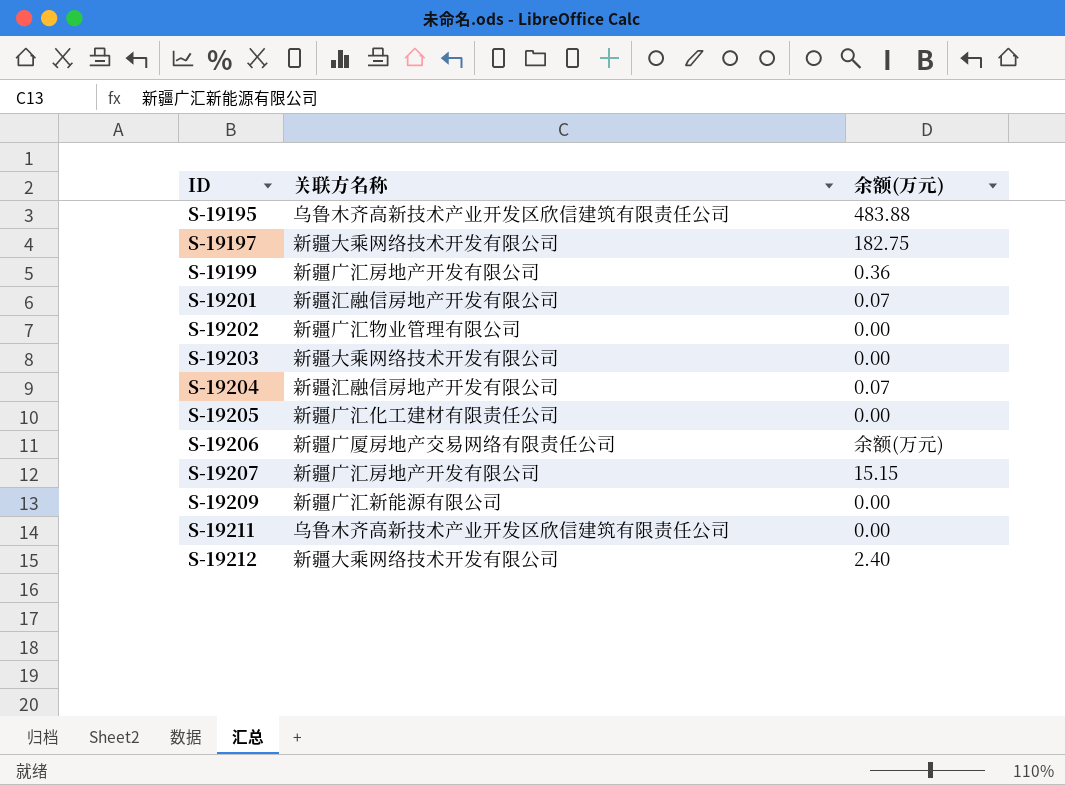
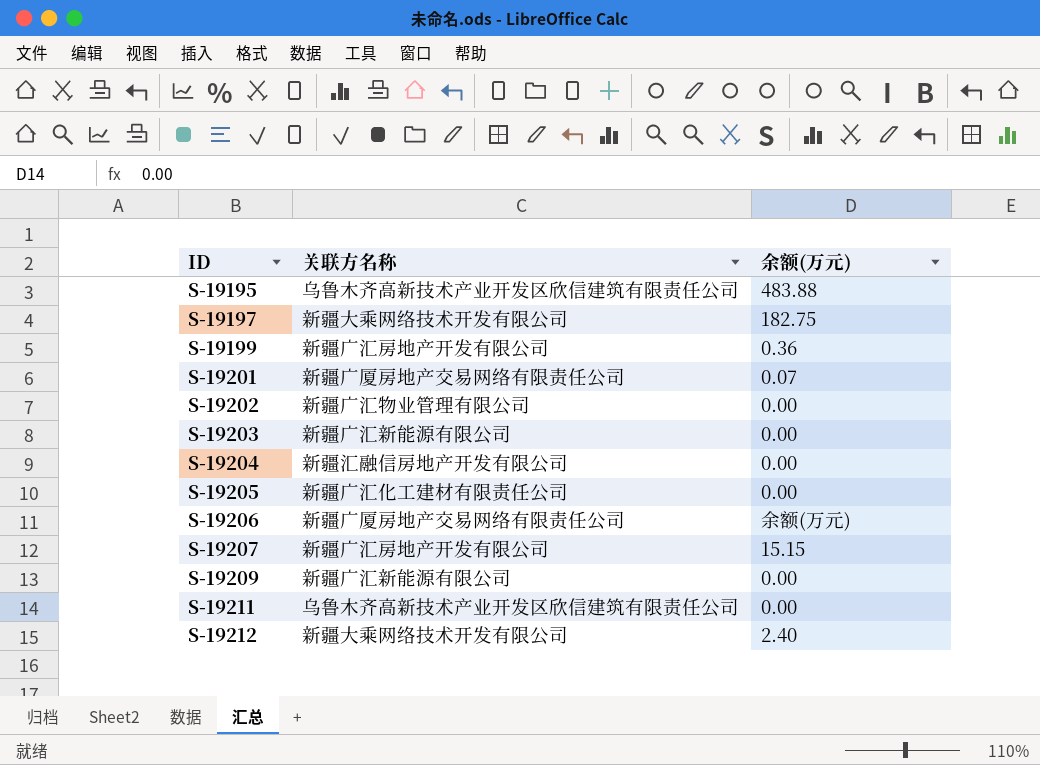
S-19201 | 关联方名称: 新疆汇融信房地产开发有限公司 -> 新疆广厦房地产交易网络有限责任公司
S-19203 | 关联方名称: 新疆大乘网络技术开发有限公司 -> 新疆广汇新能源有限公司
S-19204 | 余额(万元): 0.07 -> 0.00

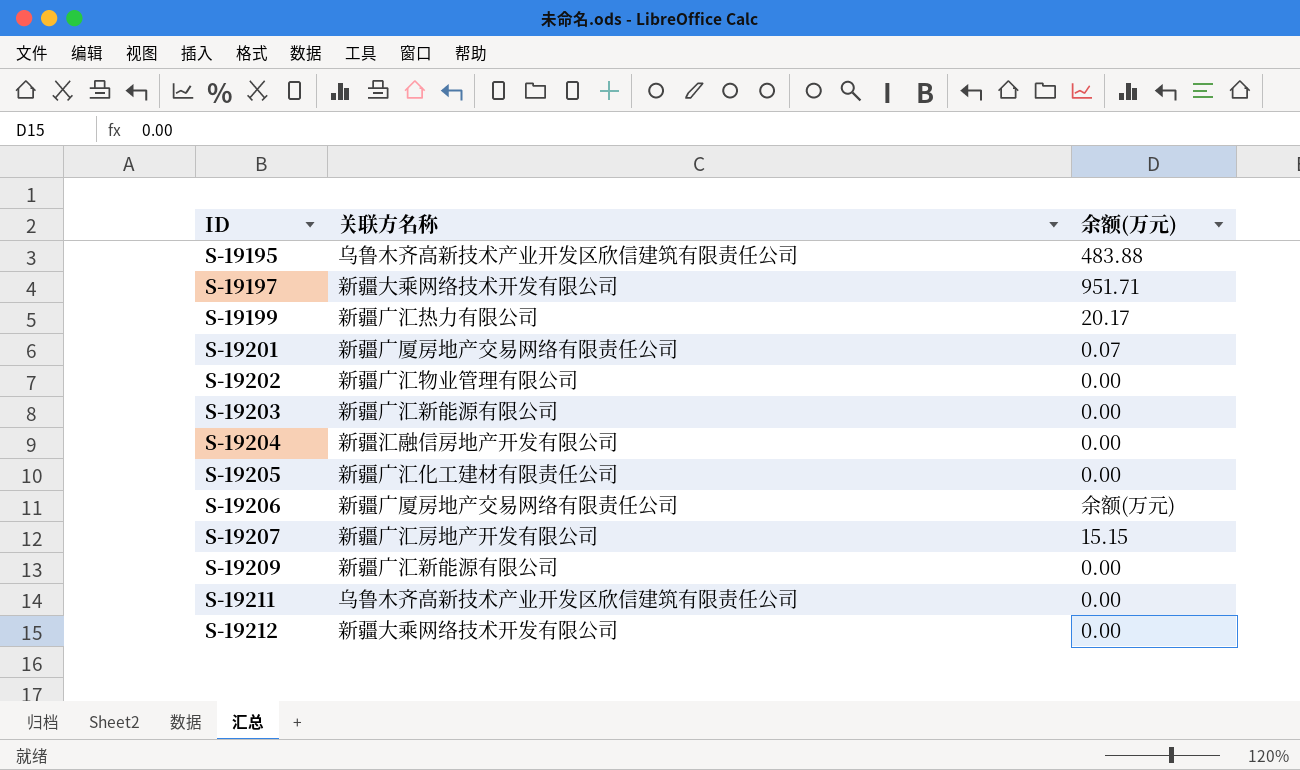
S-19197 | 余额(万元): 182.75 -> 951.71
S-19199 | 关联方名称: 新疆广汇房地产开发有限公司 -> 新疆广汇热力有限公司
S-19199 | 余额(万元): 0.36 -> 20.17
S-19212 | 余额(万元): 2.40 -> 0.00

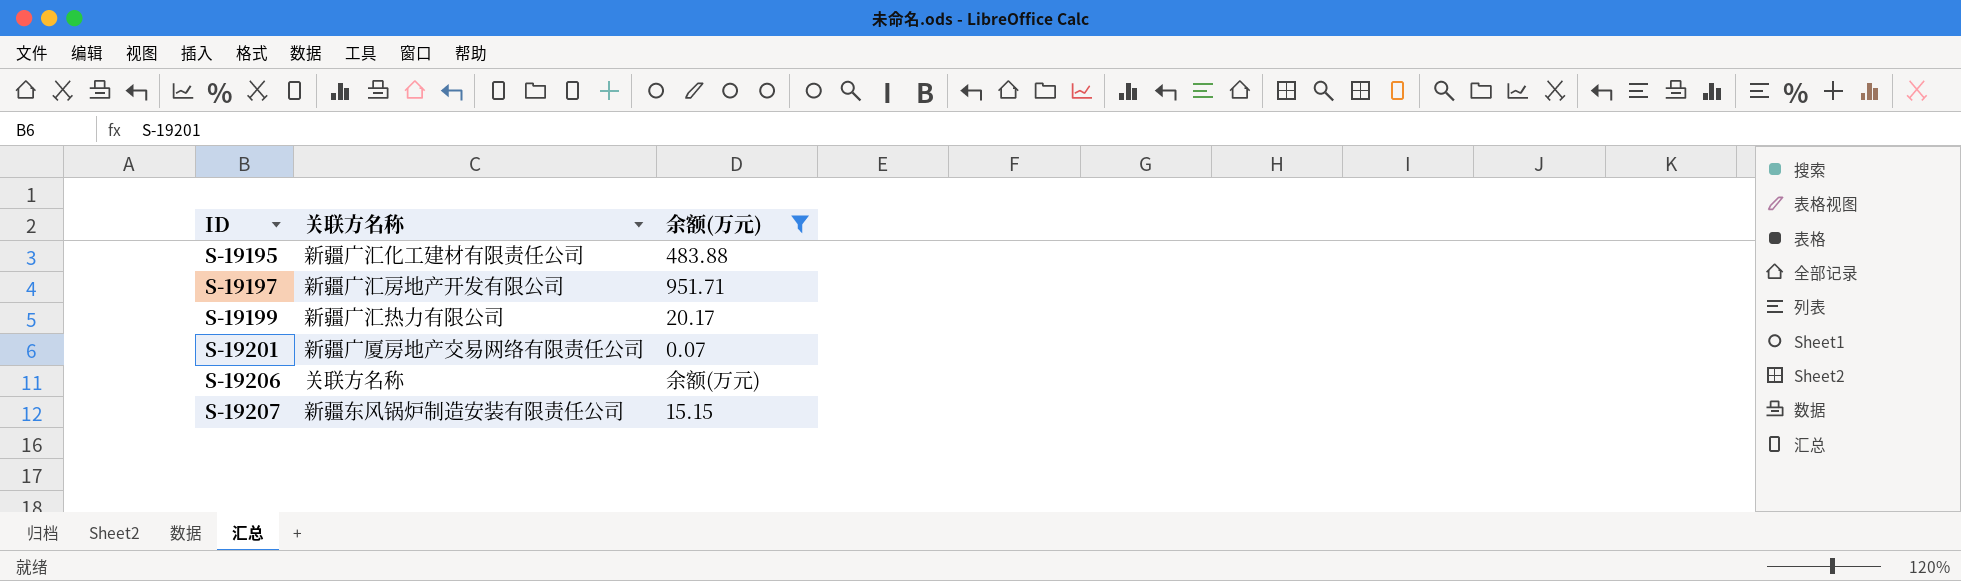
filter: none -> 余额(万元) != 0.00
S-19195 | 关联方名称: 乌鲁木齐高新技术产业开发区欣信建筑有限责任公司 -> 新疆广汇化工建材有限责任公司
S-19197 | 关联方名称: 新疆大乘网络技术开发有限公司 -> 新疆广汇房地产开发有限公司
S-19206 | 关联方名称: 新疆广厦房地产交易网络有限责任公司 -> 关联方名称
S-19207 | 关联方名称: 新疆广汇房地产开发有限公司 -> 新疆东风锅炉制造安装有限责任公司

